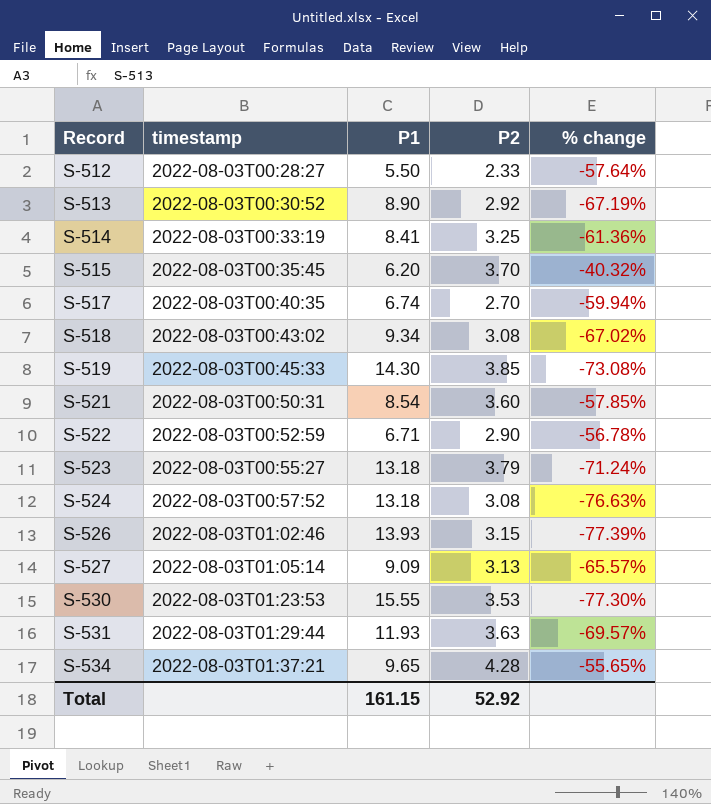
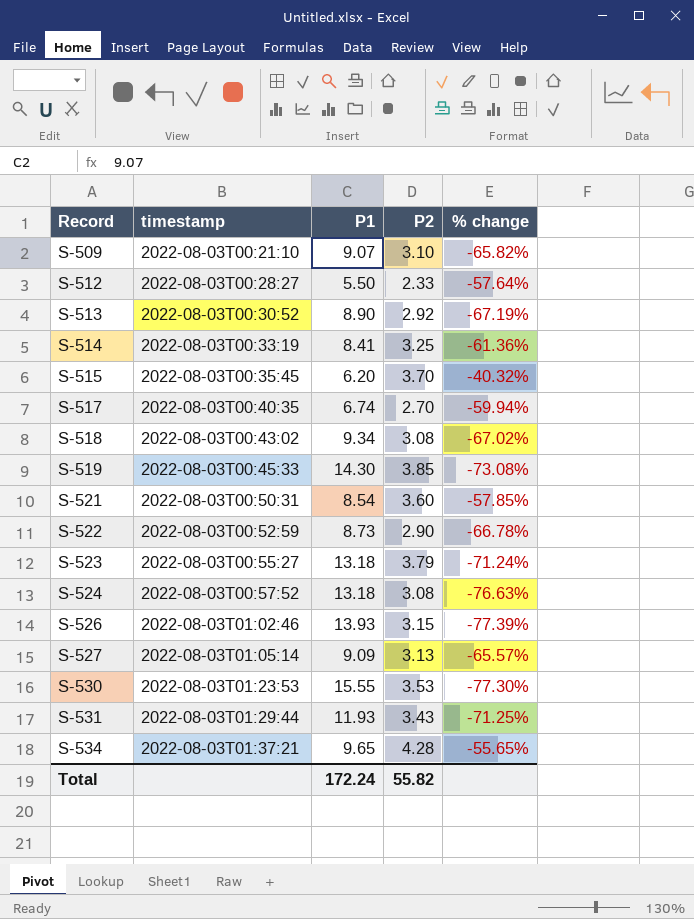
row S-509: none -> 2022-08-03T00:21:10 | 9.07 | 3.10 | -65.82%
S-522 | P1: 6.71 -> 8.73
S-522 | % change: -56.78% -> -66.78%
S-531 | P2: 3.63 -> 3.43
S-531 | % change: -69.57% -> -71.25%
Total | P1: 161.15 -> 172.24
Total | P2: 52.92 -> 55.82

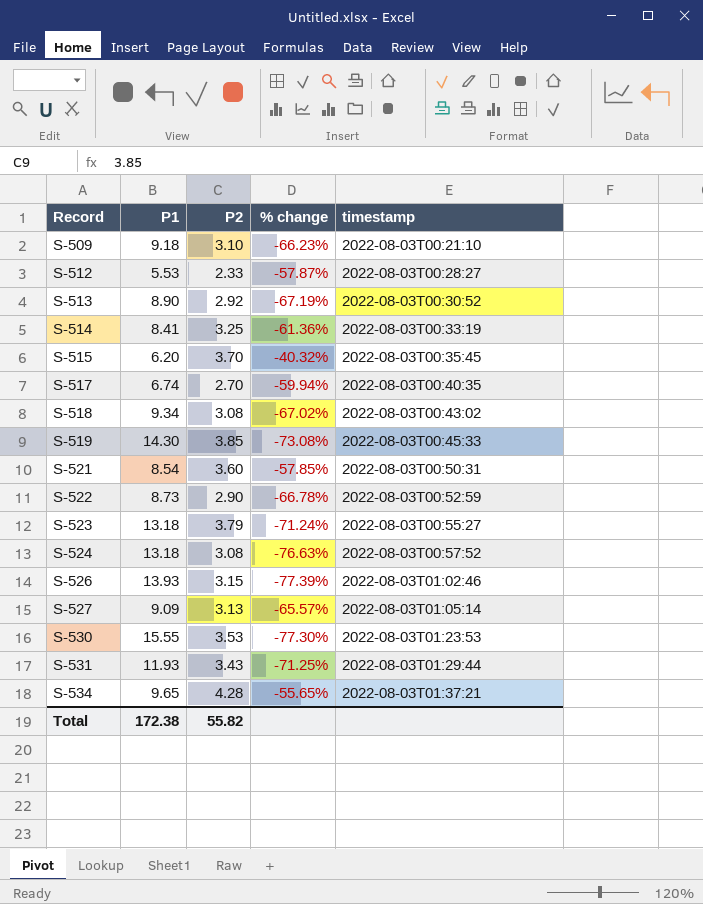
column timestamp | position: 2 -> 5
S-509 | P1: 9.07 -> 9.18
S-509 | % change: -65.82% -> -66.23%
S-512 | P1: 5.50 -> 5.53
S-512 | % change: -57.64% -> -57.87%
Total | P1: 172.24 -> 172.38

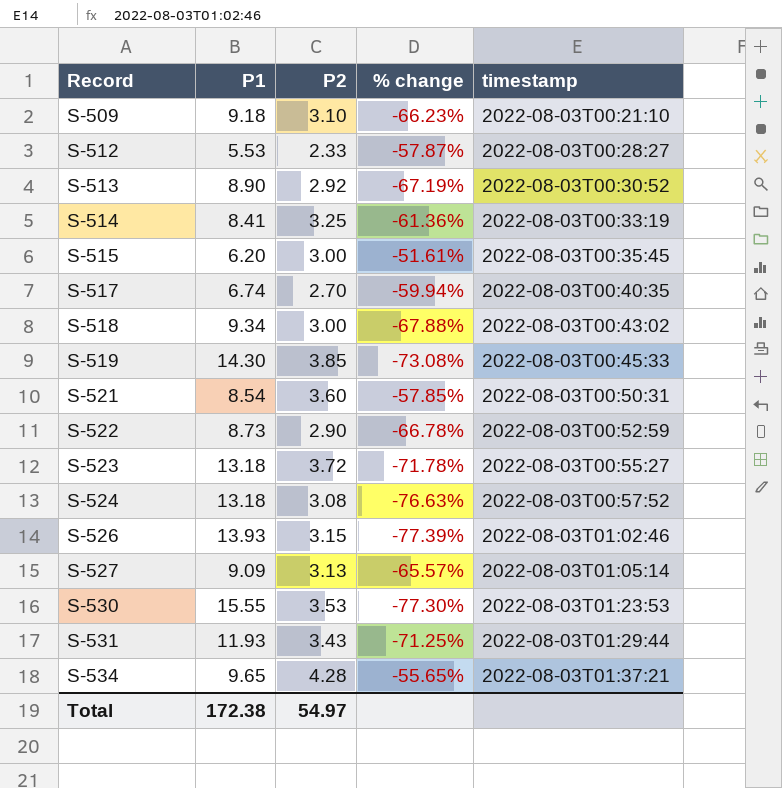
S-515 | P2: 3.70 -> 3.00
S-515 | % change: -40.32% -> -51.61%
S-518 | P2: 3.08 -> 3.00
S-518 | % change: -67.02% -> -67.88%
S-523 | P2: 3.79 -> 3.72
S-523 | % change: -71.24% -> -71.78%
Total | P2: 55.82 -> 54.97

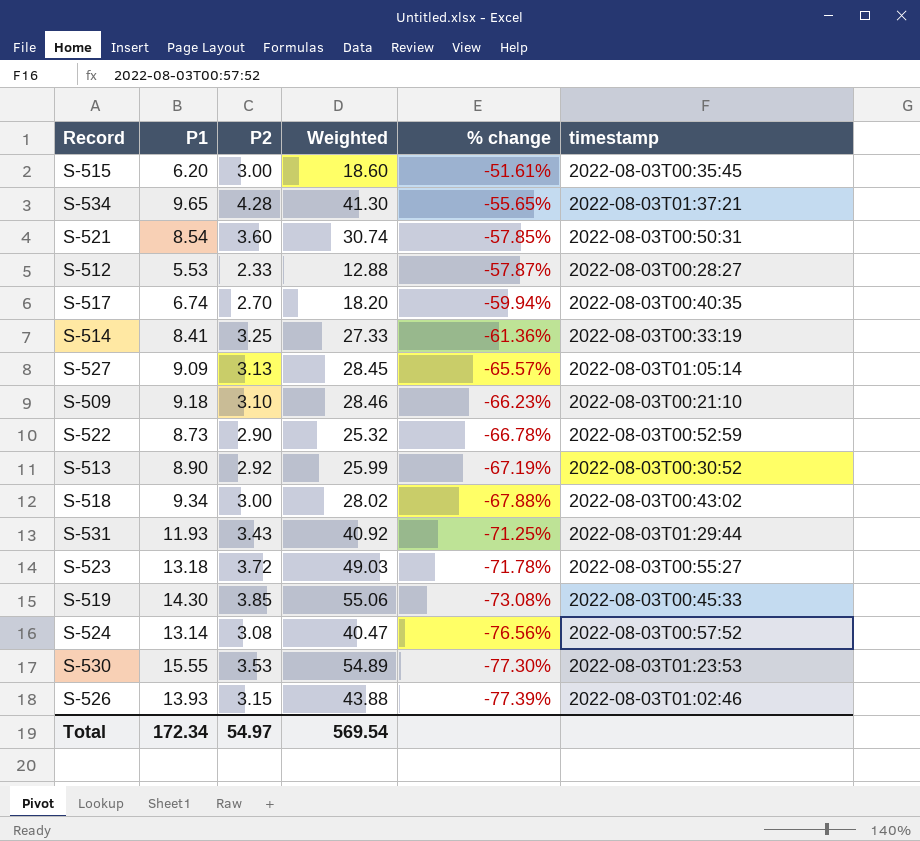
row order: Record ascending -> % change descending
column Weighted | formula: none -> [P1] * [P2]
S-524 | P1: 13.18 -> 13.14
S-524 | % change: -76.63% -> -76.56%
Total | P1: 172.38 -> 172.34

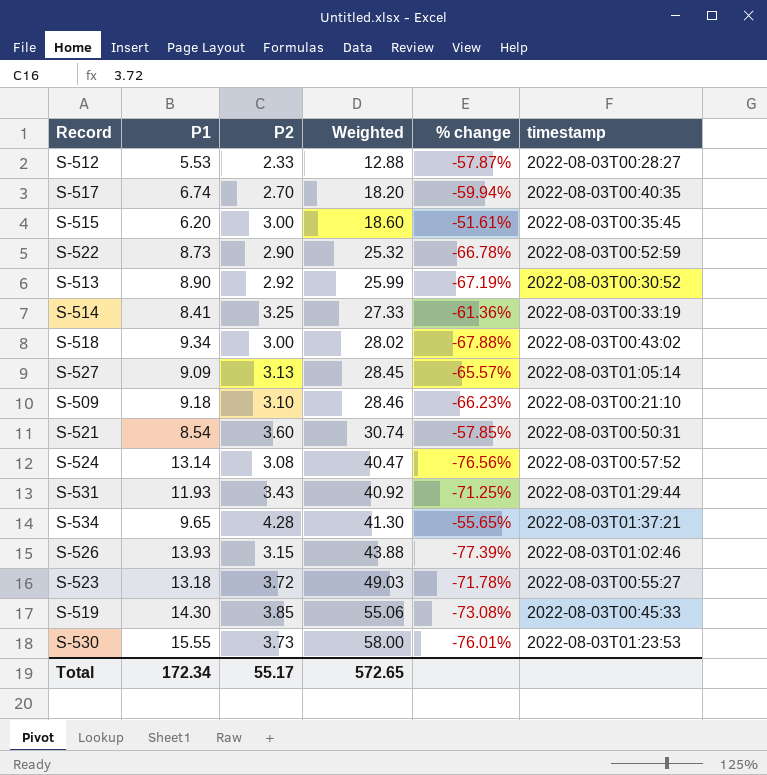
row order: % change descending -> Weighted ascending
S-530 | P2: 3.53 -> 3.73
S-530 | Weighted: 54.89 -> 58.00
S-530 | % change: -77.30% -> -76.01%
Total | P2: 54.97 -> 55.17
Total | Weighted: 569.54 -> 572.65

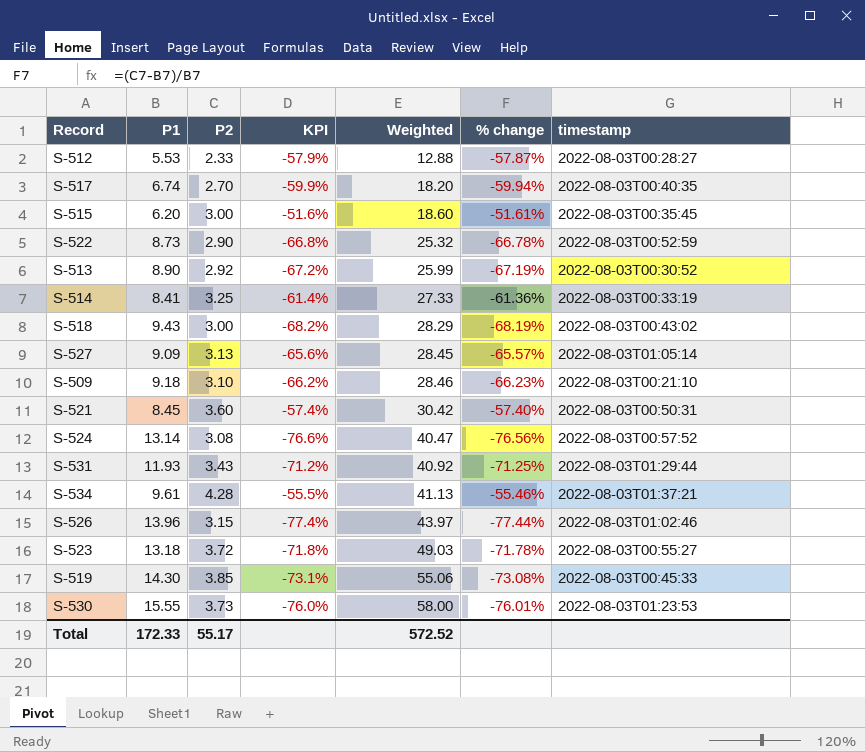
column KPI | formula: none -> ([P2] - [P1]) / [P1]
S-518 | P1: 9.34 -> 9.43
S-518 | Weighted: 28.02 -> 28.29
S-518 | % change: -67.88% -> -68.19%
S-521 | P1: 8.54 -> 8.45
S-521 | Weighted: 30.74 -> 30.42
S-521 | % change: -57.85% -> -57.40%
S-534 | P1: 9.65 -> 9.61
S-534 | Weighted: 41.30 -> 41.13
S-534 | % change: -55.65% -> -55.46%
S-526 | P1: 13.93 -> 13.96
S-526 | Weighted: 43.88 -> 43.97
S-526 | % change: -77.39% -> -77.44%
Total | P1: 172.34 -> 172.33
Total | Weighted: 572.65 -> 572.52

